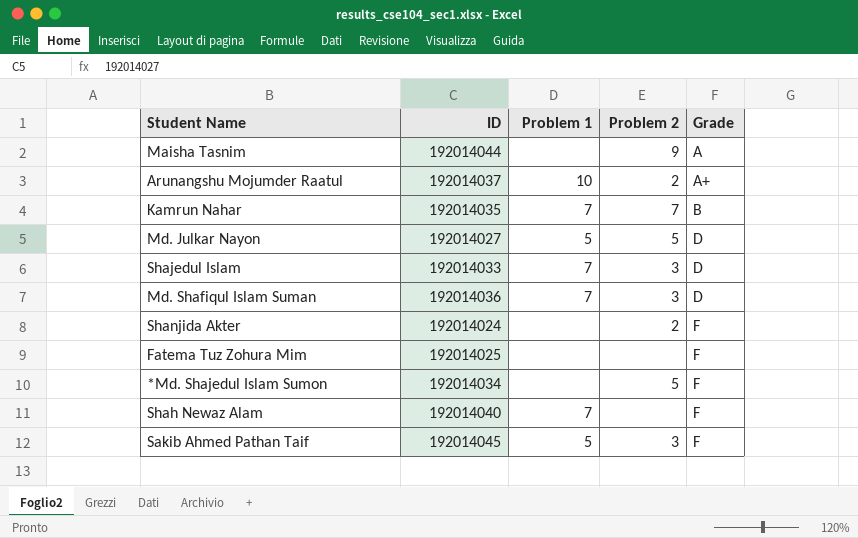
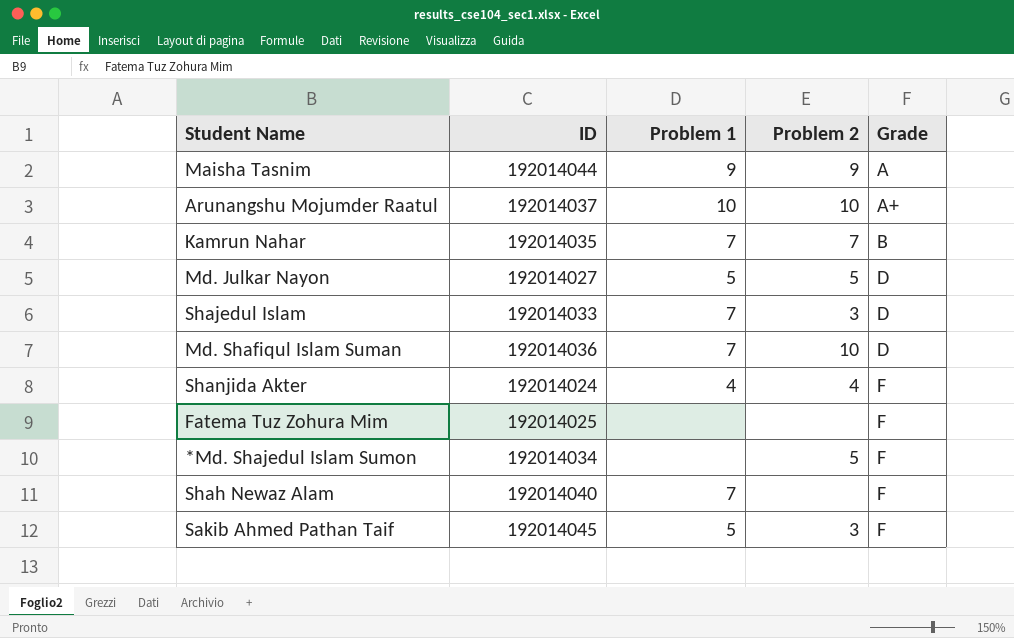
Maisha Tasnim | Problem 1: none -> 9
Arunangshu Mojumder Raatul | Problem 2: 2 -> 10
Md. Shafiqul Islam Suman | Problem 2: 3 -> 10
Shanjida Akter | Problem 1: none -> 4
Shanjida Akter | Problem 2: 2 -> 4

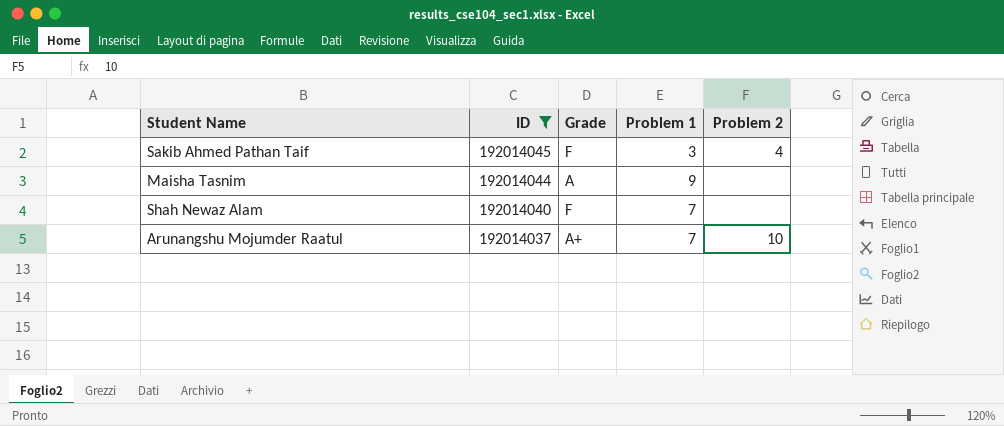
filter: none -> ID >= 192014037
row order: Grade ascending -> ID descending
column Grade | position: 5 -> 3
Sakib Ahmed Pathan Taif | Problem 1: 5 -> 3
Sakib Ahmed Pathan Taif | Problem 2: 3 -> 4
Maisha Tasnim | Problem 2: 9 -> none
Arunangshu Mojumder Raatul | Problem 1: 10 -> 7

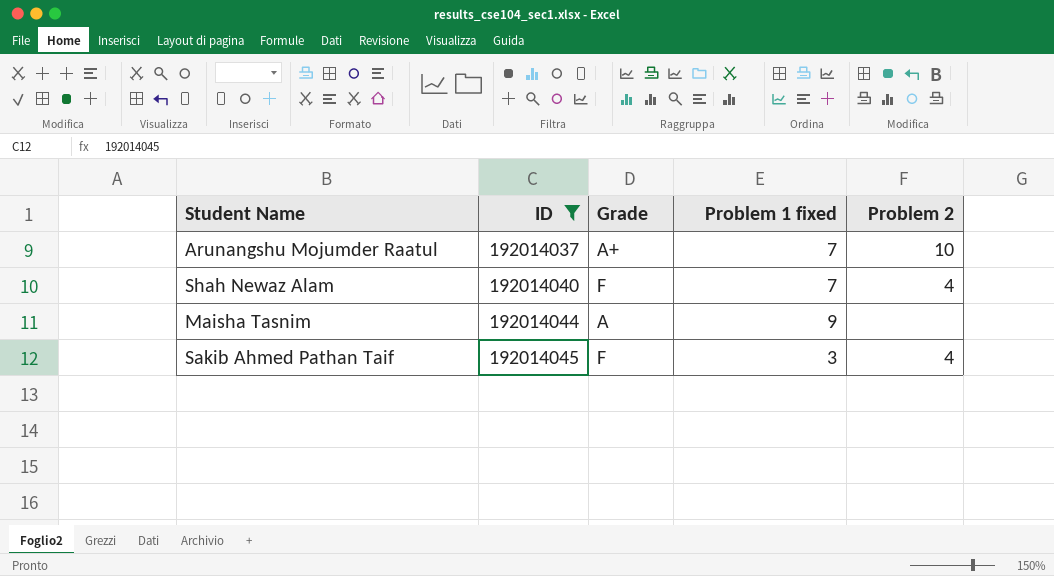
row order: ID descending -> ID ascending
column name: Problem 1 -> Problem 1 fixed
Shah Newaz Alam | Problem 2: none -> 4

